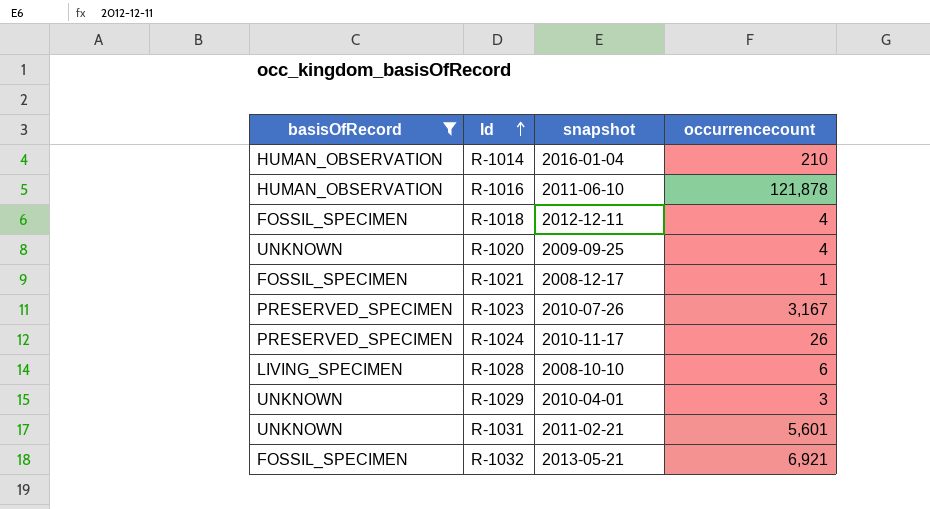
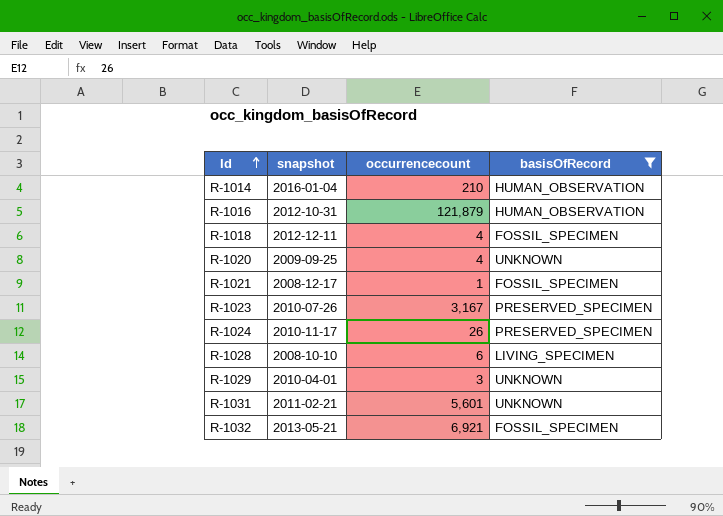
column basisOfRecord | position: 1 -> 4
R-1016 | snapshot: 2011-06-10 -> 2012-10-31
R-1016 | occurrencecount: 121,878 -> 121,879

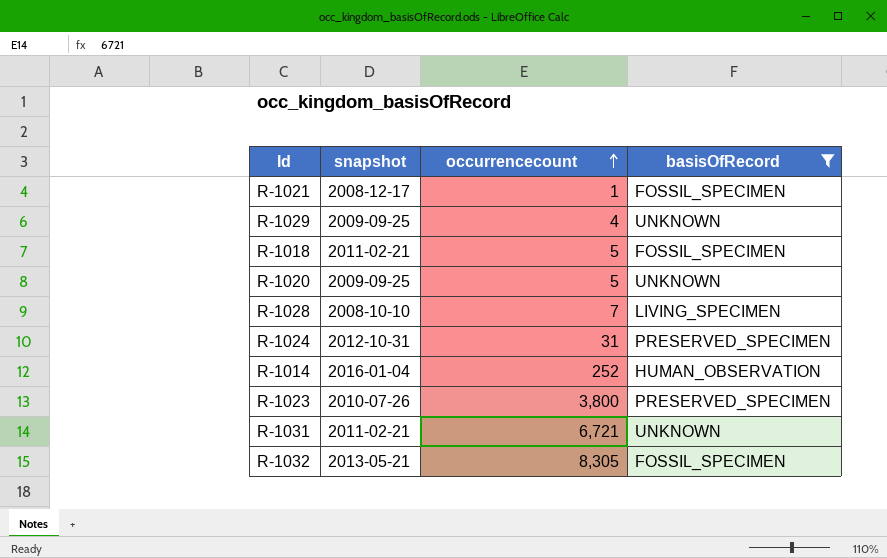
row order: Id ascending -> occurrencecount ascending
row R-1016: 2012-10-31 | 121,879 | HUMAN_OBSERVATION -> none
R-1029 | snapshot: 2010-04-01 -> 2009-09-25
R-1029 | occurrencecount: 3 -> 4
R-1018 | snapshot: 2012-12-11 -> 2011-02-21
R-1018 | occurrencecount: 4 -> 5
R-1020 | occurrencecount: 4 -> 5
R-1028 | occurrencecount: 6 -> 7
R-1024 | snapshot: 2010-11-17 -> 2012-10-31
R-1024 | occurrencecount: 26 -> 31
R-1014 | occurrencecount: 210 -> 252
R-1023 | occurrencecount: 3,167 -> 3,800
R-1031 | occurrencecount: 5,601 -> 6,721
R-1032 | occurrencecount: 6,921 -> 8,305

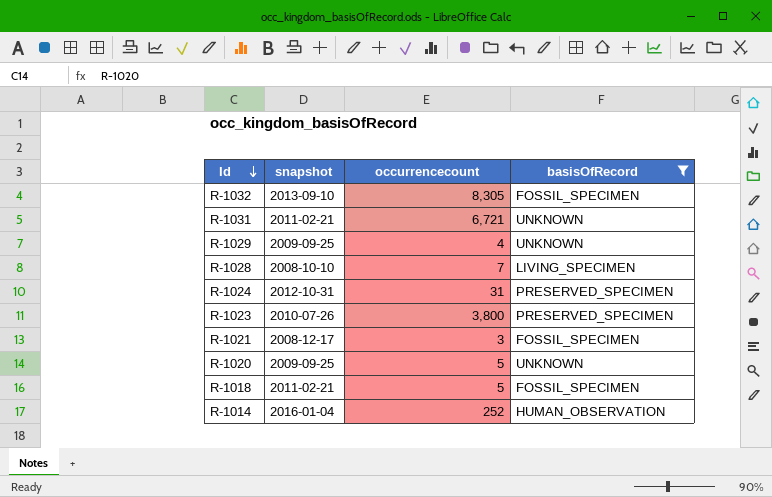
row order: occurrencecount ascending -> Id descending
R-1032 | snapshot: 2013-05-21 -> 2013-09-10
R-1021 | occurrencecount: 1 -> 3

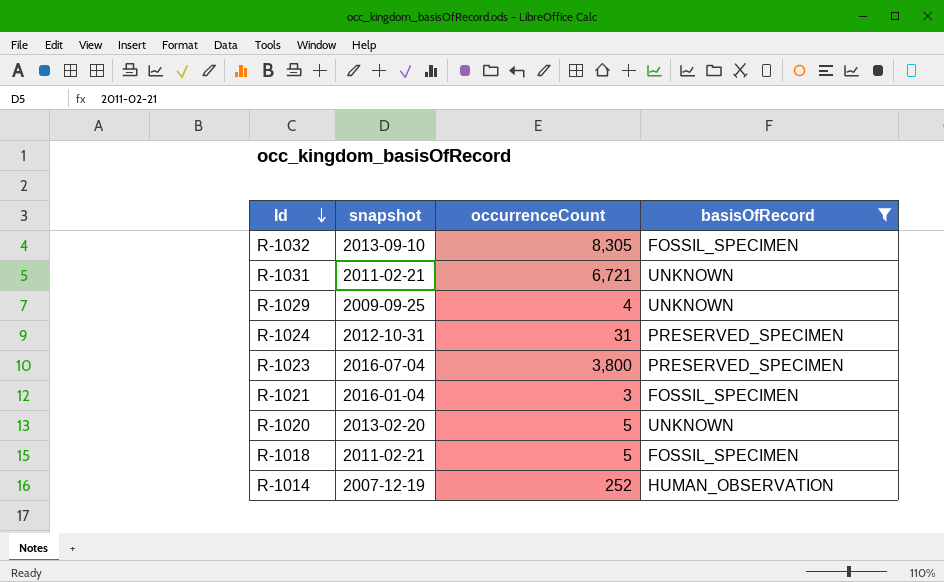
column name: occurrencecount -> occurrenceCount
row R-1028: 2008-10-10 | 7 | LIVING_SPECIMEN -> none
R-1023 | snapshot: 2010-07-26 -> 2016-07-04
R-1021 | snapshot: 2008-12-17 -> 2016-01-04
R-1020 | snapshot: 2009-09-25 -> 2013-02-20
R-1014 | snapshot: 2016-01-04 -> 2007-12-19

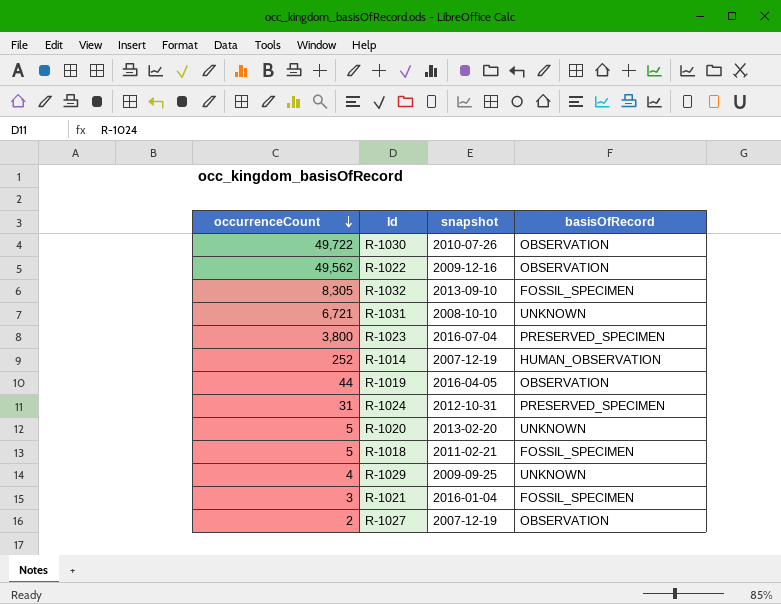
filter: basisOfRecord != OBSERVATION -> none
row order: Id descending -> occurrenceCount descending
column occurrenceCount | position: 3 -> 1
R-1031 | snapshot: 2011-02-21 -> 2008-10-10

